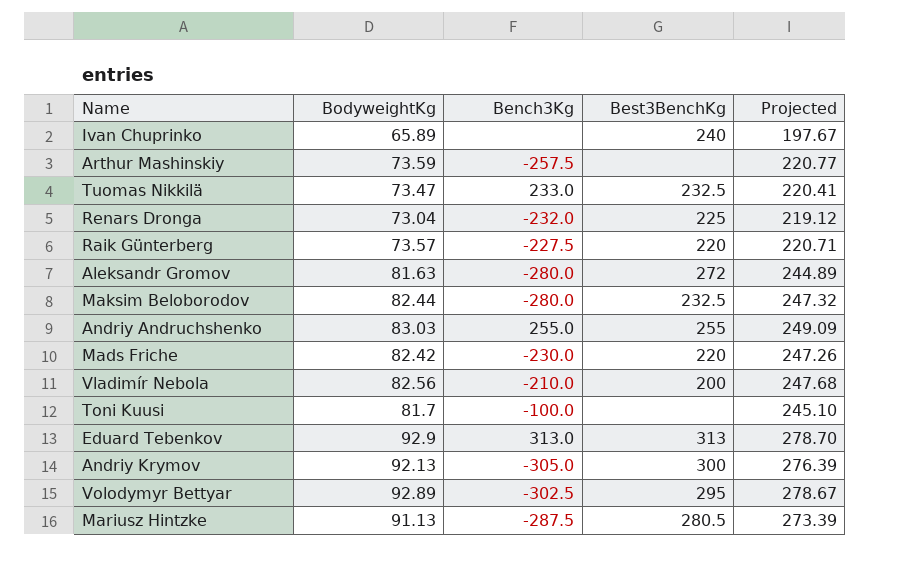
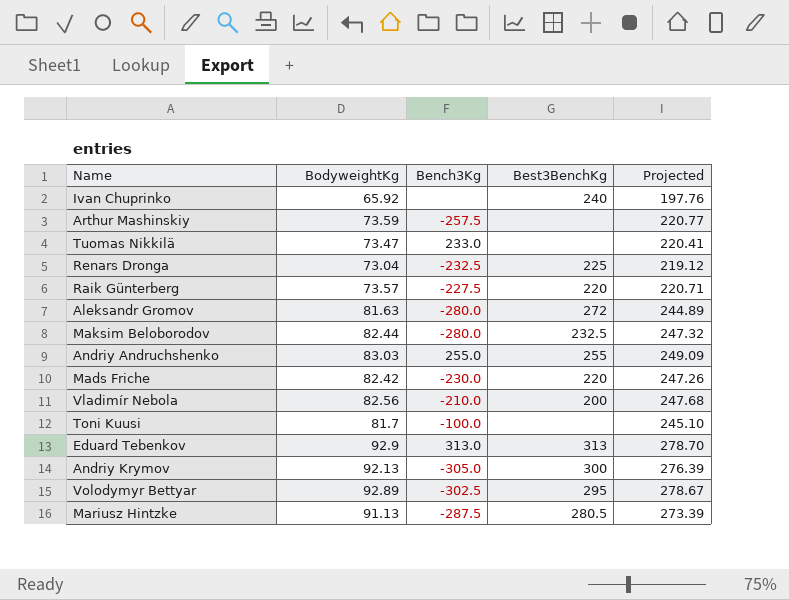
Ivan Chuprinko | BodyweightKg: 65.89 -> 65.92
Ivan Chuprinko | Projected: 197.67 -> 197.76
Tuomas Nikkilä | Best3BenchKg: 232.5 -> none
Renars Dronga | Bench3Kg: -232.0 -> -232.5

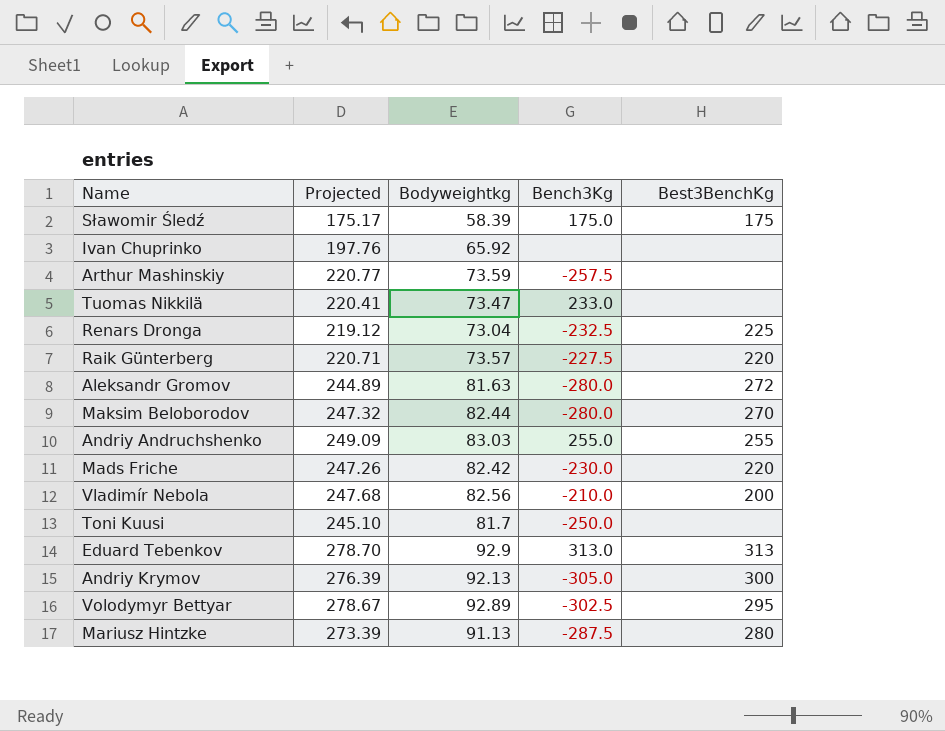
column Projected | position: 5 -> 2
column name: BodyweightKg -> Bodyweightkg
row Sławomir Śledź: none -> 175.17 | 58.39 | 175.0 | 175
Ivan Chuprinko | Best3BenchKg: 240 -> none
Maksim Beloborodov | Best3BenchKg: 232.5 -> 270
Toni Kuusi | Bench3Kg: -100.0 -> -250.0
Mariusz Hintzke | Best3BenchKg: 280.5 -> 280

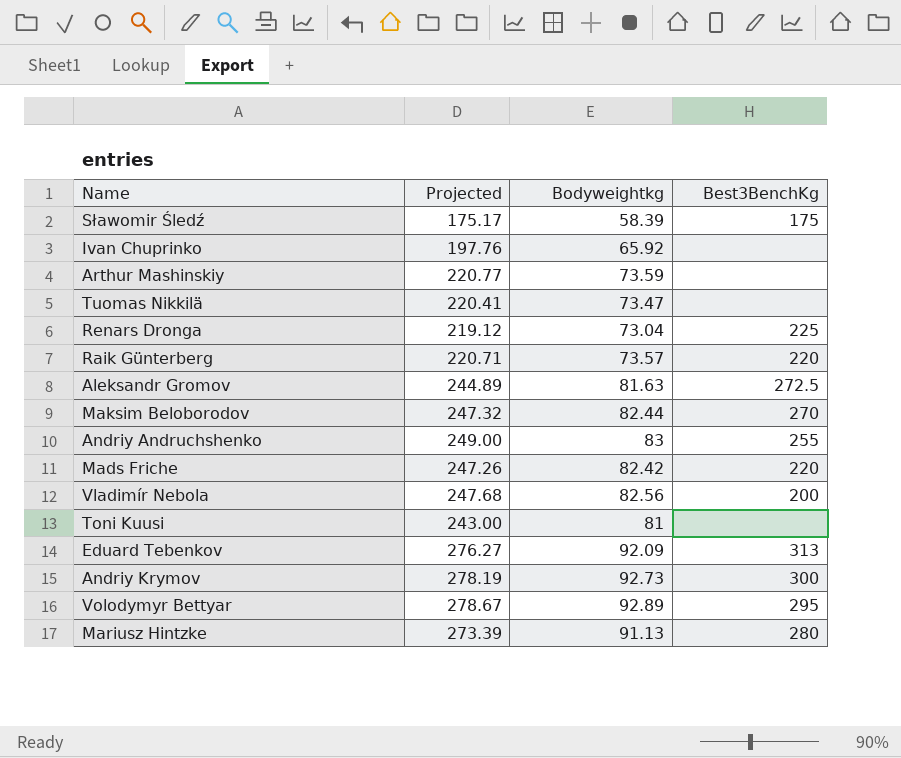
column Bench3Kg | position: 4 -> none
Aleksandr Gromov | Best3BenchKg: 272 -> 272.5
Andriy Andruchshenko | Projected: 249.09 -> 249.00
Andriy Andruchshenko | Bodyweightkg: 83.03 -> 83
Toni Kuusi | Projected: 245.10 -> 243.00
Toni Kuusi | Bodyweightkg: 81.7 -> 81
Eduard Tebenkov | Projected: 278.70 -> 276.27
Eduard Tebenkov | Bodyweightkg: 92.9 -> 92.09
Andriy Krymov | Projected: 276.39 -> 278.19
Andriy Krymov | Bodyweightkg: 92.13 -> 92.73

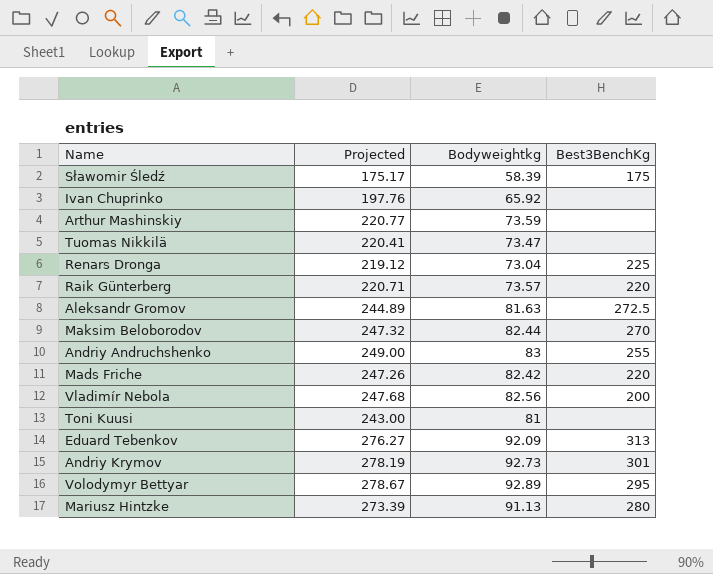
Andriy Krymov | Best3BenchKg: 300 -> 301

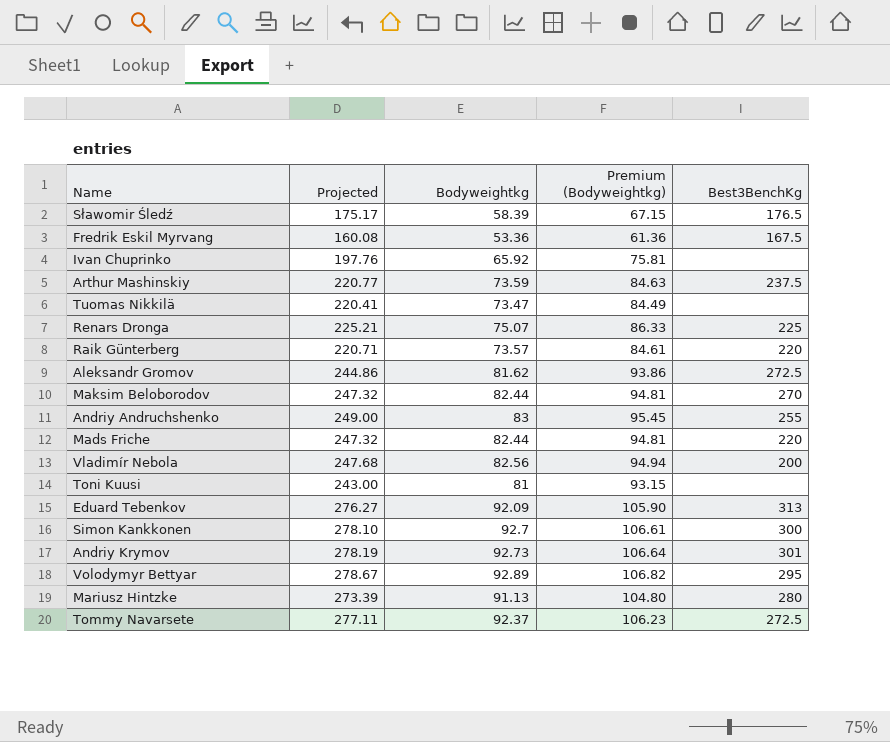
column Premium (Bodyweightkg) | formula: none -> [Bodyweightkg] * 1.15
Sławomir Śledź | Best3BenchKg: 175 -> 176.5
row Fredrik Eskil Myrvang: none -> 160.08 | 53.36 | 61.36 | 167.5
Arthur Mashinskiy | Best3BenchKg: none -> 237.5
Renars Dronga | Projected: 219.12 -> 225.21
Renars Dronga | Bodyweightkg: 73.04 -> 75.07
Aleksandr Gromov | Projected: 244.89 -> 244.86
Aleksandr Gromov | Bodyweightkg: 81.63 -> 81.62
Mads Friche | Projected: 247.26 -> 247.32
Mads Friche | Bodyweightkg: 82.42 -> 82.44
row Simon Kankkonen: none -> 278.10 | 92.7 | 106.61 | 300
row Tommy Navarsete: none -> 277.11 | 92.37 | 106.23 | 272.5

